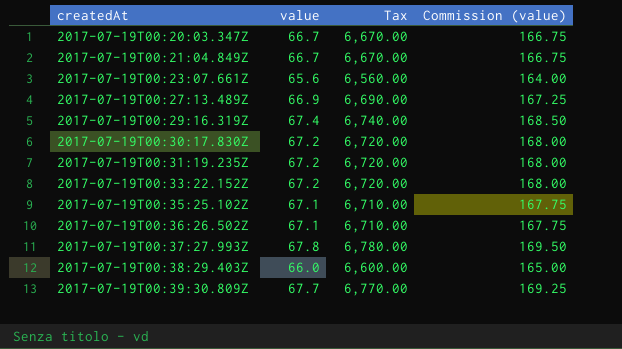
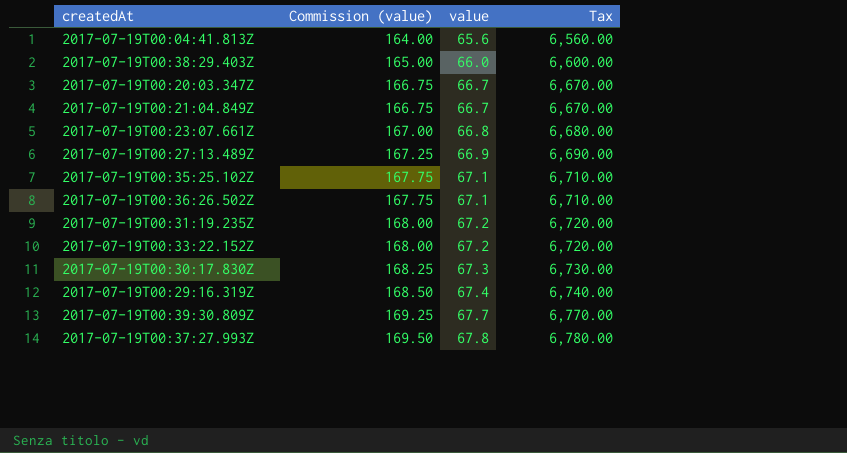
row order: createdAt ascending -> Commission (value) ascending
column Commission (value) | position: 4 -> 2
row 2017-07-19T00:04:41.813Z: none -> 164.00 | 65.6 | 6,560.00
2017-07-19T00:23:07.661Z | Commission (value): 164.00 -> 167.00
2017-07-19T00:23:07.661Z | value: 65.6 -> 66.8
2017-07-19T00:23:07.661Z | Tax: 6,560.00 -> 6,680.00
2017-07-19T00:30:17.830Z | Commission (value): 168.00 -> 168.25
2017-07-19T00:30:17.830Z | value: 67.2 -> 67.3
2017-07-19T00:30:17.830Z | Tax: 6,720.00 -> 6,730.00

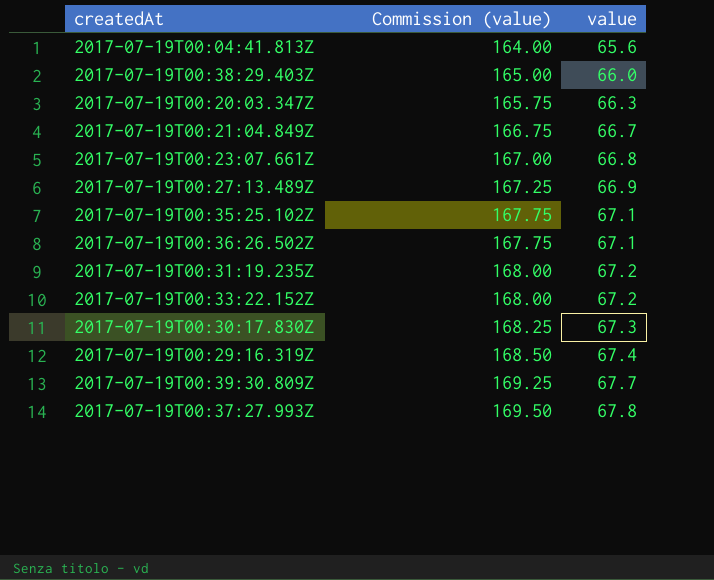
column Tax | formula: [value] * 100 -> none
2017-07-19T00:20:03.347Z | Commission (value): 166.75 -> 165.75
2017-07-19T00:20:03.347Z | value: 66.7 -> 66.3

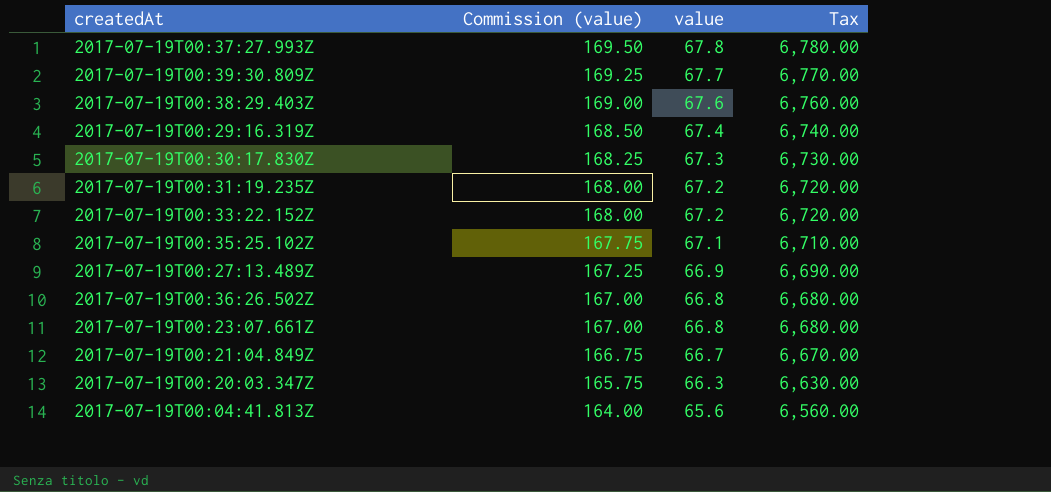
row order: Commission (value) ascending -> Commission (value) descending
column Tax | formula: none -> [value] * 100
2017-07-19T00:38:29.403Z | Commission (value): 165.00 -> 169.00
2017-07-19T00:38:29.403Z | value: 66.0 -> 67.6
2017-07-19T00:36:26.502Z | Commission (value): 167.75 -> 167.00
2017-07-19T00:36:26.502Z | value: 67.1 -> 66.8

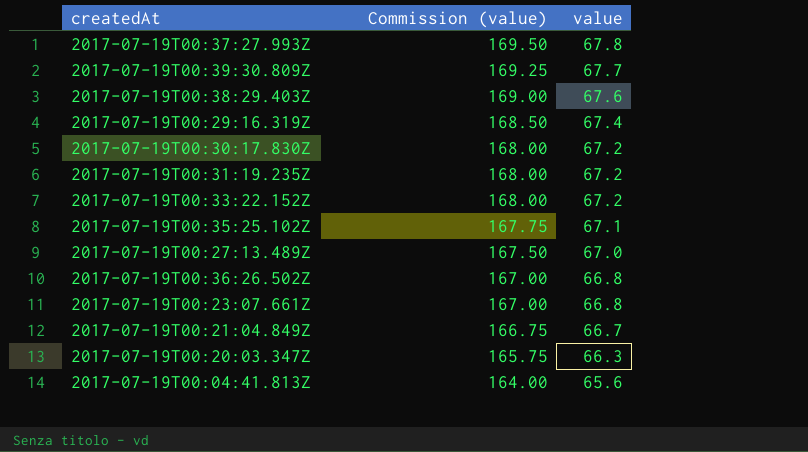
column Tax | formula: [value] * 100 -> none
2017-07-19T00:30:17.830Z | Commission (value): 168.25 -> 168.00
2017-07-19T00:30:17.830Z | value: 67.3 -> 67.2
2017-07-19T00:27:13.489Z | Commission (value): 167.25 -> 167.50
2017-07-19T00:27:13.489Z | value: 66.9 -> 67.0

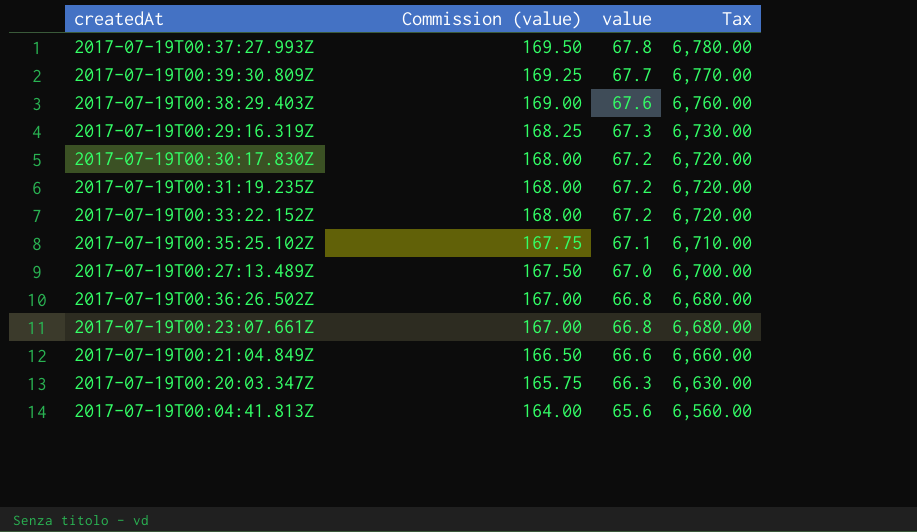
column Tax | formula: none -> [value] * 100
2017-07-19T00:29:16.319Z | Commission (value): 168.50 -> 168.25
2017-07-19T00:29:16.319Z | value: 67.4 -> 67.3
2017-07-19T00:21:04.849Z | Commission (value): 166.75 -> 166.50
2017-07-19T00:21:04.849Z | value: 66.7 -> 66.6

